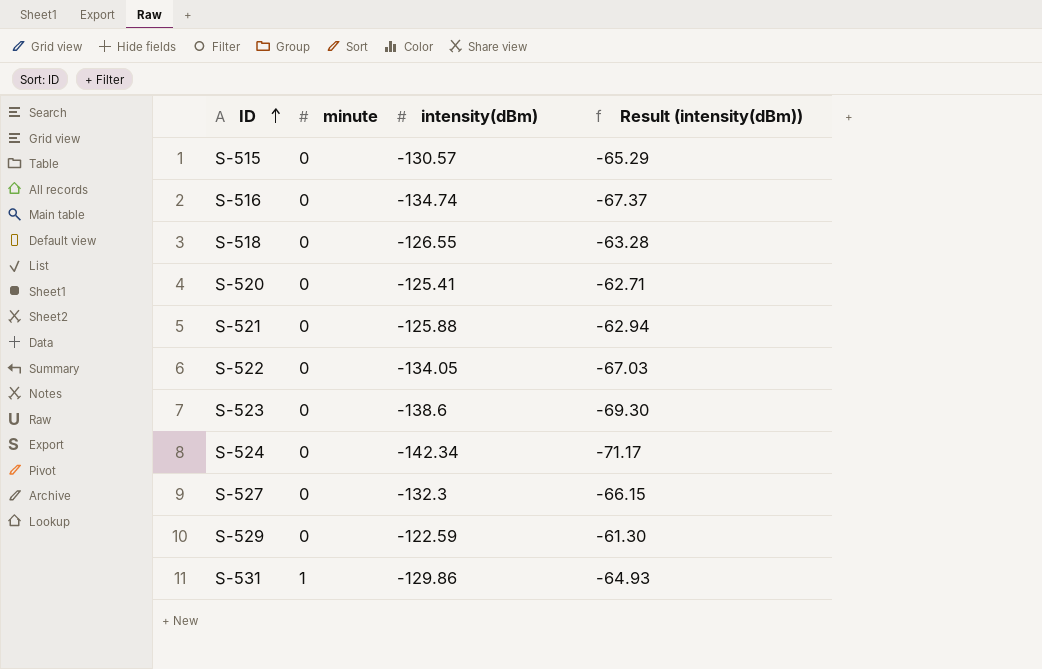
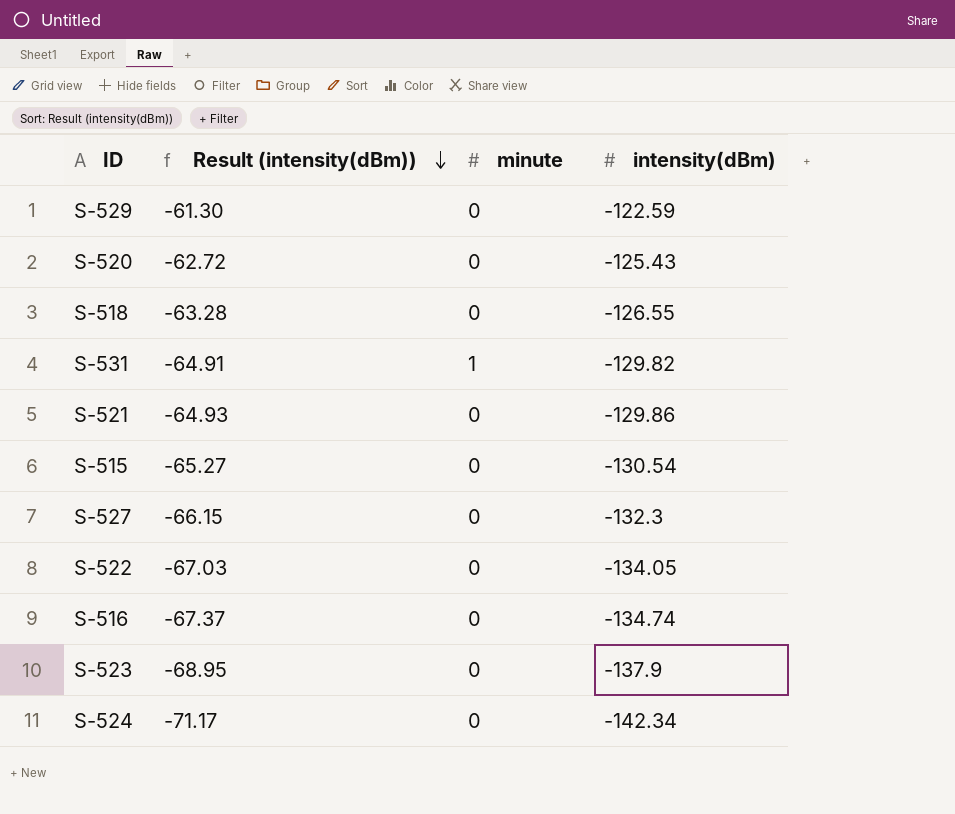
row order: ID ascending -> Result (intensity(dBm)) descending
column Result (intensity(dBm)) | position: 4 -> 2
S-520 | Result (intensity(dBm)): -62.71 -> -62.72
S-520 | intensity(dBm): -125.41 -> -125.43
S-531 | Result (intensity(dBm)): -64.93 -> -64.91
S-531 | intensity(dBm): -129.86 -> -129.82
S-521 | Result (intensity(dBm)): -62.94 -> -64.93
S-521 | intensity(dBm): -125.88 -> -129.86
S-515 | Result (intensity(dBm)): -65.29 -> -65.27
S-515 | intensity(dBm): -130.57 -> -130.54
S-523 | Result (intensity(dBm)): -69.30 -> -68.95
S-523 | intensity(dBm): -138.6 -> -137.9

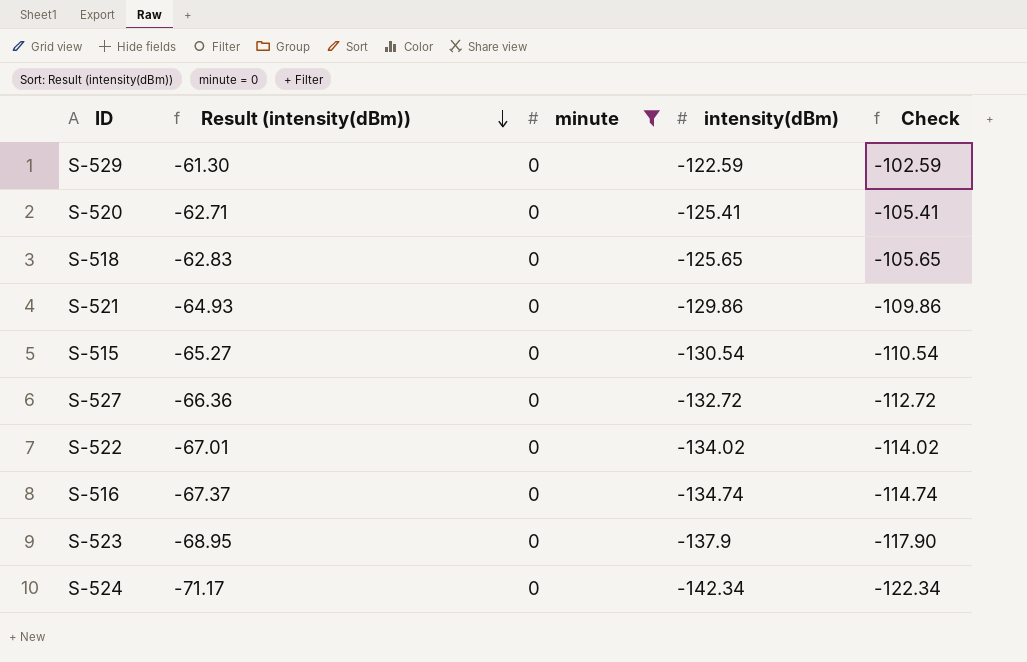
filter: none -> minute = 0
column Check | formula: none -> [intensity(dBm)] + 20
S-520 | Result (intensity(dBm)): -62.72 -> -62.71
S-520 | intensity(dBm): -125.43 -> -125.41
S-518 | Result (intensity(dBm)): -63.28 -> -62.83
S-518 | intensity(dBm): -126.55 -> -125.65
S-527 | Result (intensity(dBm)): -66.15 -> -66.36
S-527 | intensity(dBm): -132.3 -> -132.72
S-522 | Result (intensity(dBm)): -67.03 -> -67.01
S-522 | intensity(dBm): -134.05 -> -134.02

